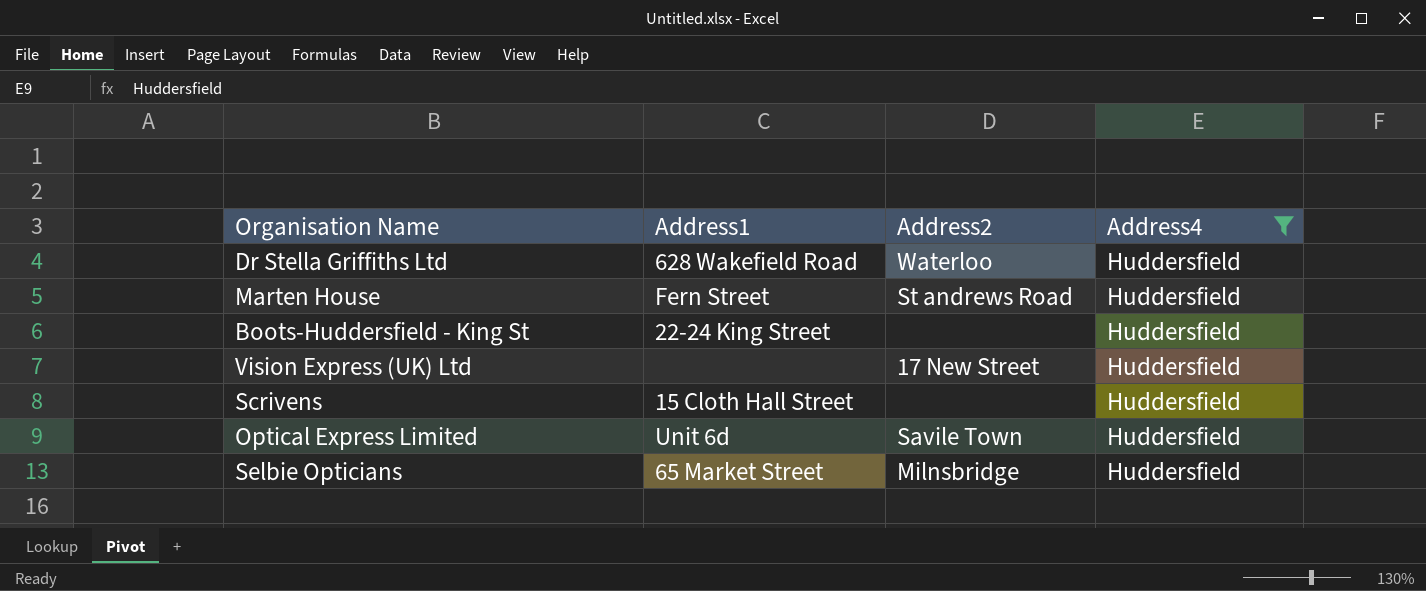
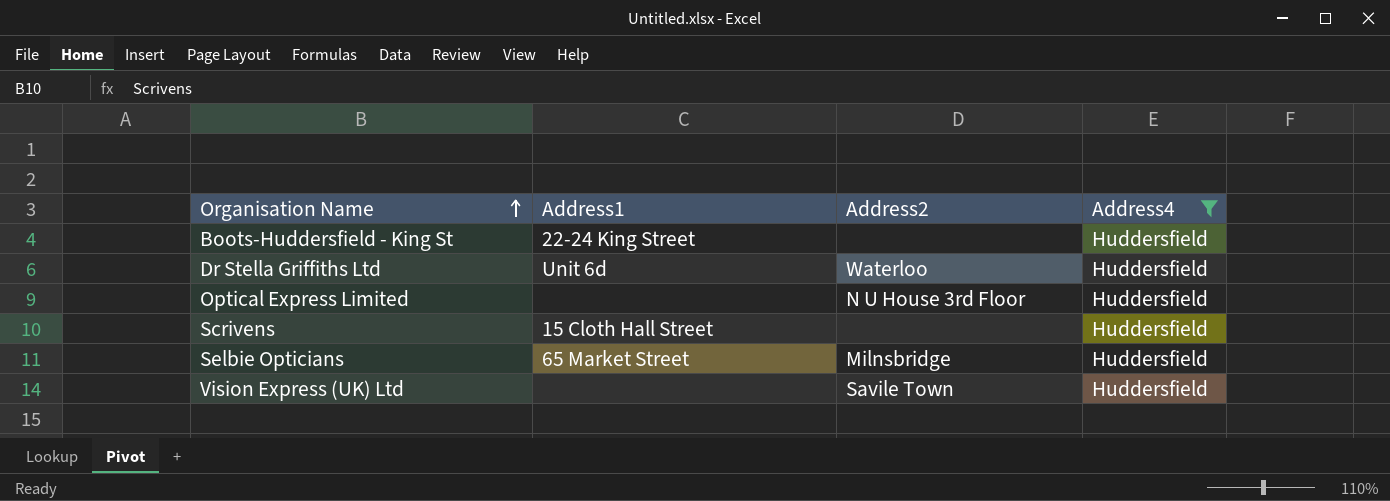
row order: none -> Organisation Name ascending
row Marten House: Fern Street | St andrews Road | Huddersfield -> none
Dr Stella Griffiths Ltd | Address1: 628 Wakefield Road -> Unit 6d
Optical Express Limited | Address1: Unit 6d -> none
Optical Express Limited | Address2: Savile Town -> N U House 3rd Floor
Vision Express (UK) Ltd | Address2: 17 New Street -> Savile Town

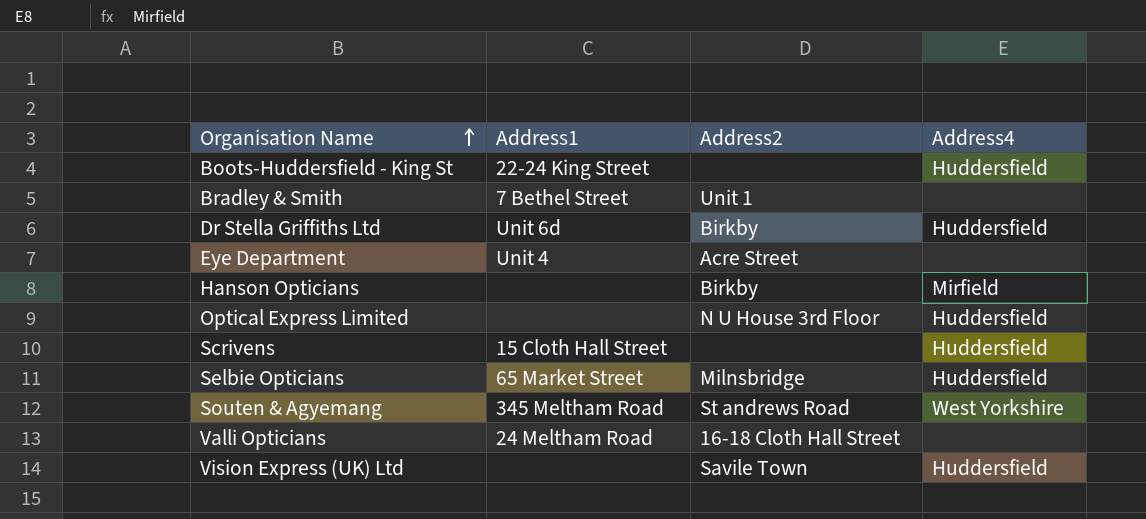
filter: Address4 = Huddersfield -> none
Dr Stella Griffiths Ltd | Address2: Waterloo -> Birkby

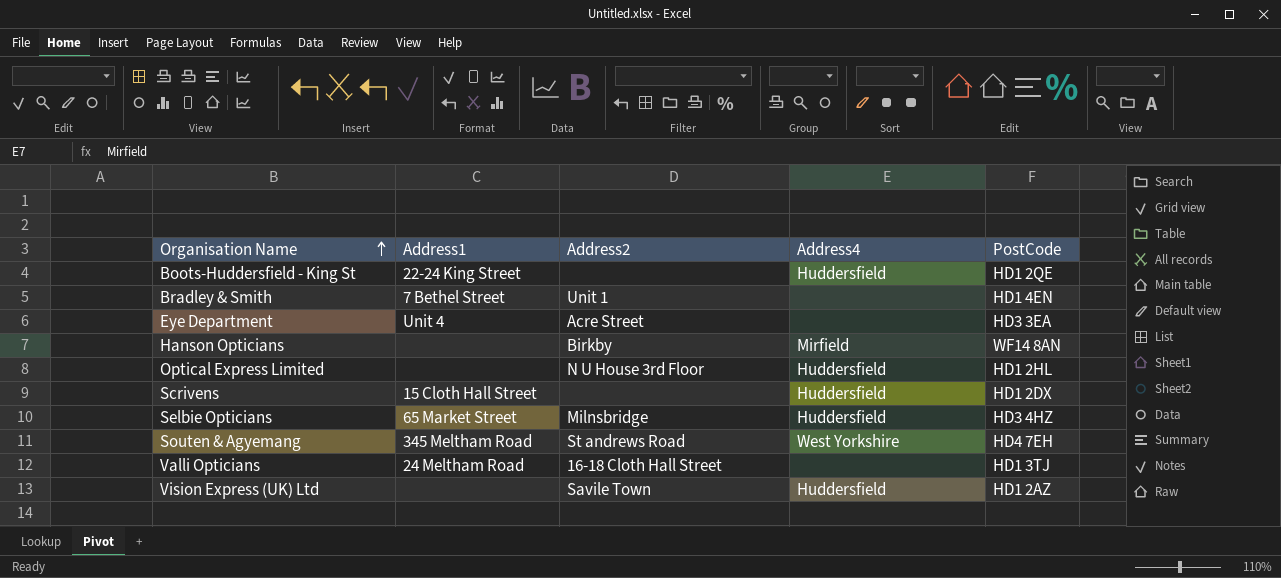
column PostCode | position: none -> 5
row Dr Stella Griffiths Ltd: Unit 6d | Birkby | Huddersfield -> none

